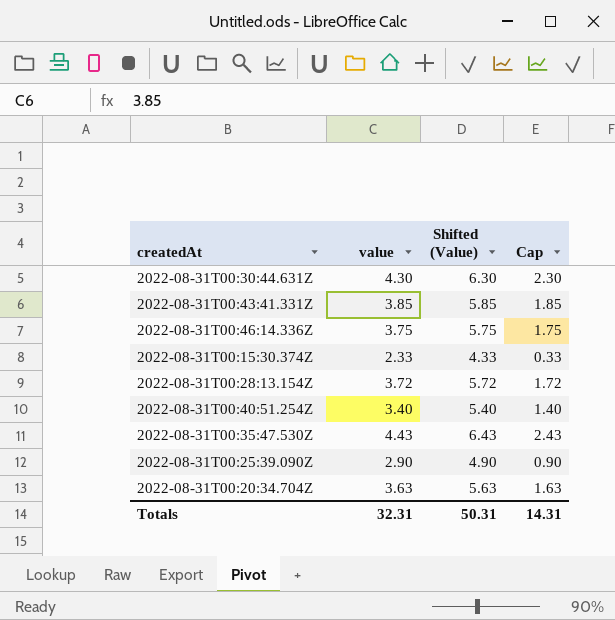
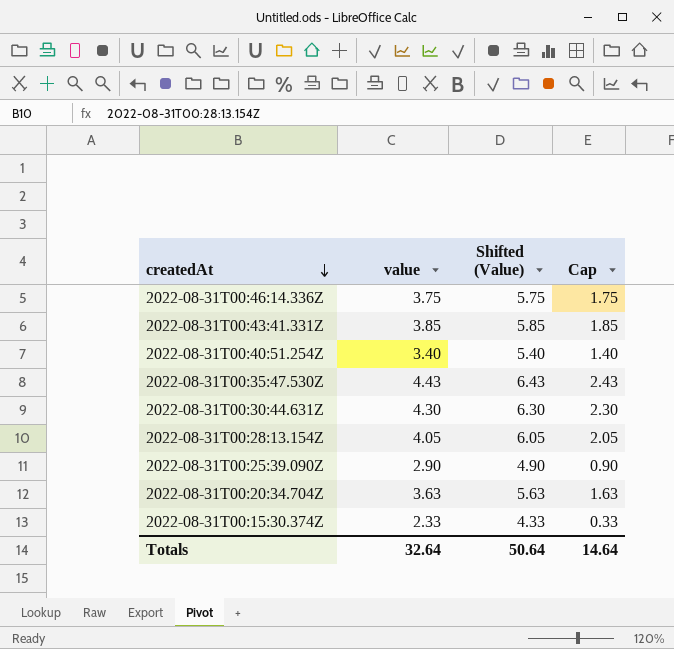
row order: none -> createdAt descending
2022-08-31T00:28:13.154Z | value: 3.72 -> 4.05
2022-08-31T00:28:13.154Z | Shifted (Value): 5.72 -> 6.05
2022-08-31T00:28:13.154Z | Cap: 1.72 -> 2.05
Totals | value: 32.31 -> 32.64
Totals | Shifted (Value): 50.31 -> 50.64
Totals | Cap: 14.31 -> 14.64

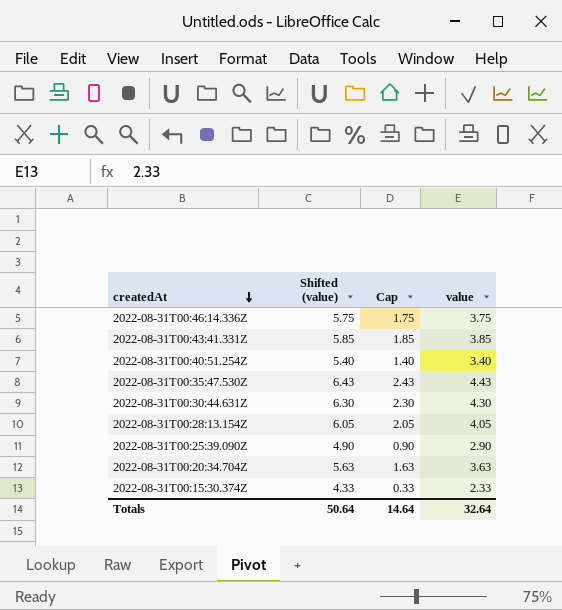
column name: Shifted (Value) -> Shifted (value)
column value | position: 2 -> 4

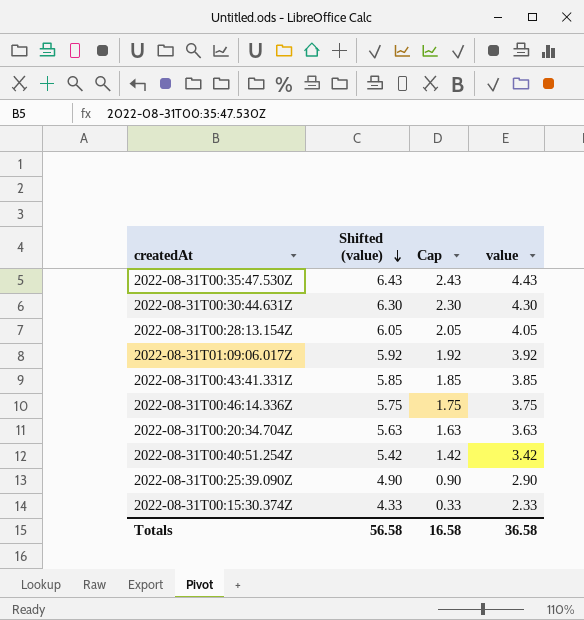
row order: createdAt descending -> Shifted (value) descending
row 2022-08-31T01:09:06.017Z: none -> 5.92 | 1.92 | 3.92
2022-08-31T00:40:51.254Z | Shifted (value): 5.40 -> 5.42
2022-08-31T00:40:51.254Z | Cap: 1.40 -> 1.42
2022-08-31T00:40:51.254Z | value: 3.40 -> 3.42
Totals | Shifted (value): 50.64 -> 56.58
Totals | Cap: 14.64 -> 16.58
Totals | value: 32.64 -> 36.58

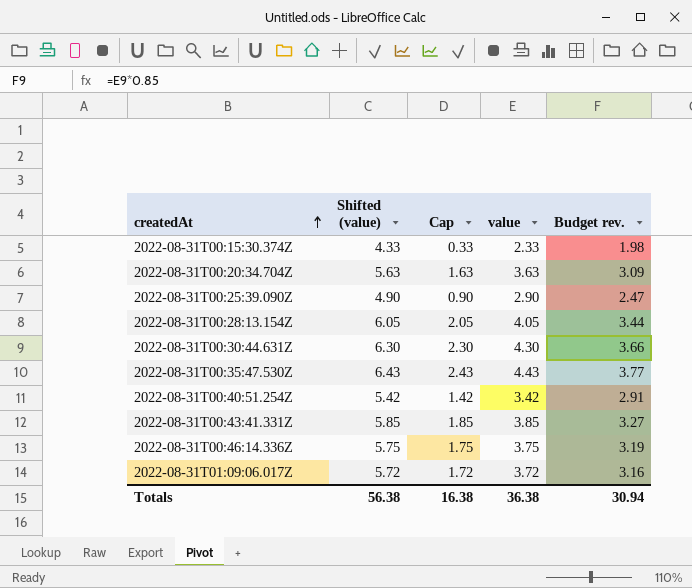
row order: Shifted (value) descending -> createdAt ascending
column Budget rev. | formula: none -> [value] * 0.85
2022-08-31T01:09:06.017Z | Shifted (value): 5.92 -> 5.72
2022-08-31T01:09:06.017Z | Cap: 1.92 -> 1.72
2022-08-31T01:09:06.017Z | value: 3.92 -> 3.72
Totals | Shifted (value): 56.58 -> 56.38
Totals | Cap: 16.58 -> 16.38
Totals | value: 36.58 -> 36.38

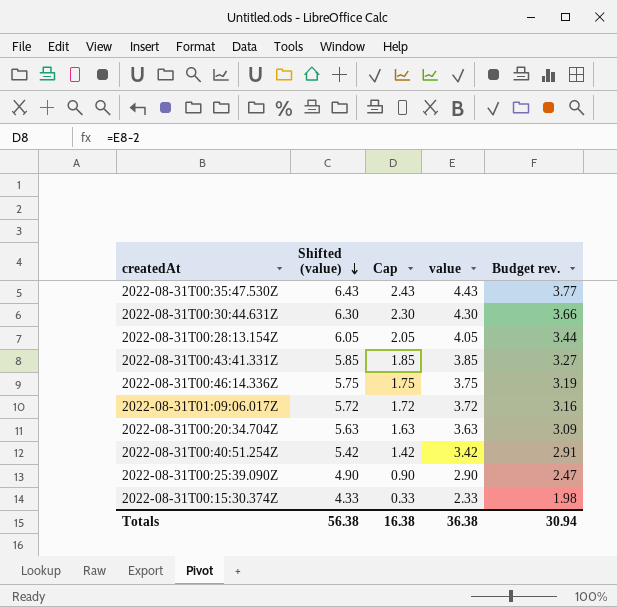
row order: createdAt ascending -> Shifted (value) descending

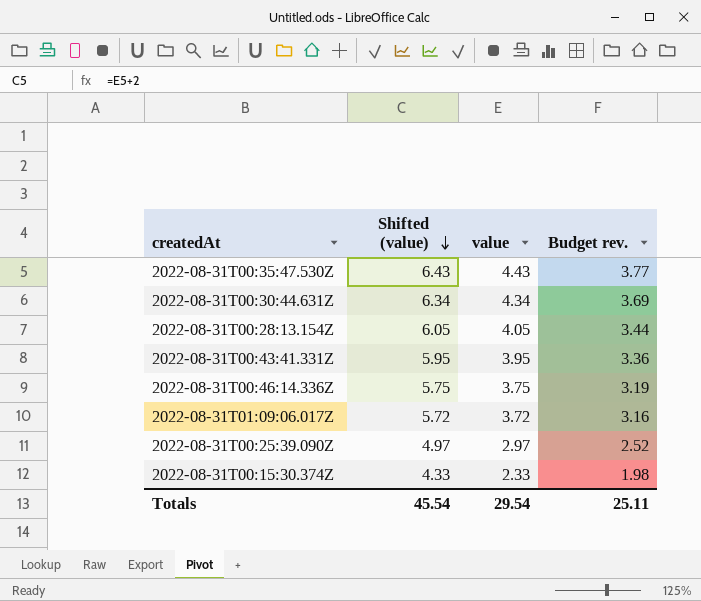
column Cap | formula: [value] - 2 -> none
row 2022-08-31T00:20:34.704Z: 5.63 | 1.63 | 3.63 | 3.09 -> none
row 2022-08-31T00:40:51.254Z: 5.42 | 1.42 | 3.42 | 2.91 -> none
2022-08-31T00:30:44.631Z | Shifted (value): 6.30 -> 6.34
2022-08-31T00:30:44.631Z | value: 4.30 -> 4.34
2022-08-31T00:30:44.631Z | Budget rev.: 3.66 -> 3.69
2022-08-31T00:43:41.331Z | Shifted (value): 5.85 -> 5.95
2022-08-31T00:43:41.331Z | value: 3.85 -> 3.95
2022-08-31T00:43:41.331Z | Budget rev.: 3.27 -> 3.36
2022-08-31T00:25:39.090Z | Shifted (value): 4.90 -> 4.97
2022-08-31T00:25:39.090Z | value: 2.90 -> 2.97
2022-08-31T00:25:39.090Z | Budget rev.: 2.47 -> 2.52
Totals | Shifted (value): 56.38 -> 45.54
Totals | value: 36.38 -> 29.54
Totals | Budget rev.: 30.94 -> 25.11

